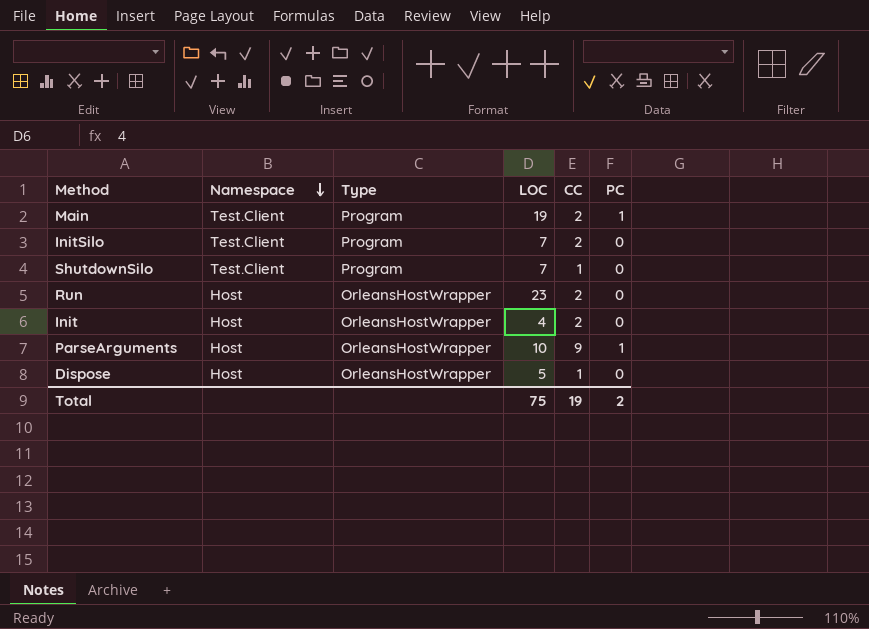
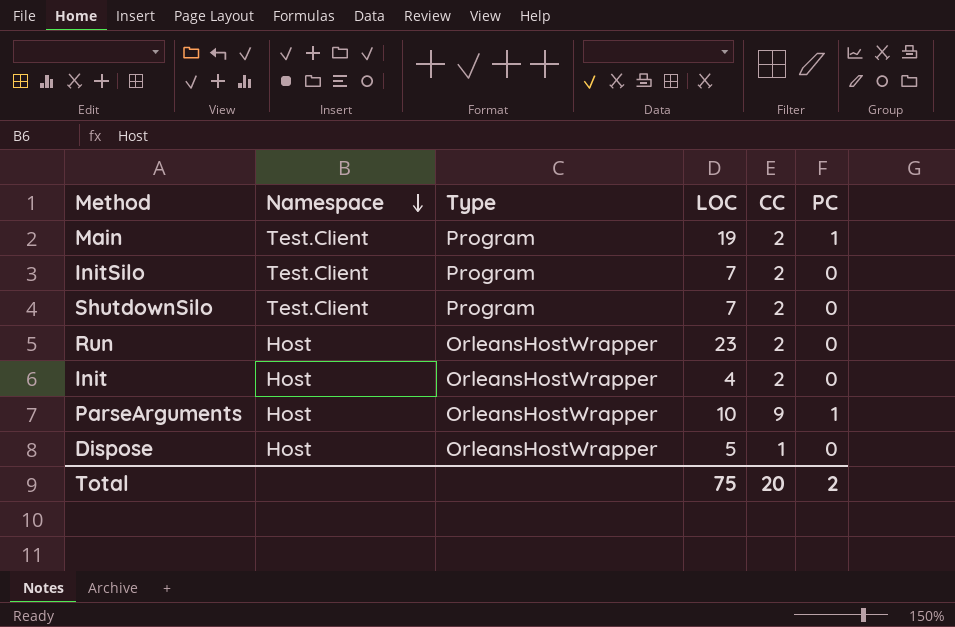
ShutdownSilo | CC: 1 -> 2
Total | CC: 19 -> 20

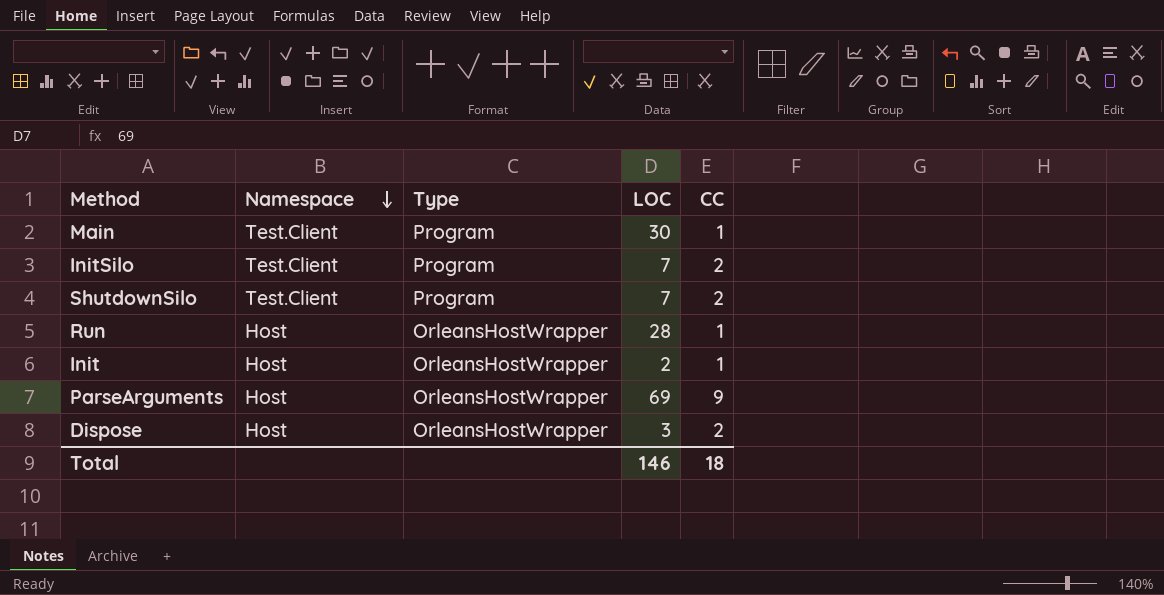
column PC | position: 6 -> none
Main | LOC: 19 -> 30
Main | CC: 2 -> 1
Run | LOC: 23 -> 28
Run | CC: 2 -> 1
Init | LOC: 4 -> 2
Init | CC: 2 -> 1
ParseArguments | LOC: 10 -> 69
Dispose | LOC: 5 -> 3
Dispose | CC: 1 -> 2
Total | LOC: 75 -> 146
Total | CC: 20 -> 18

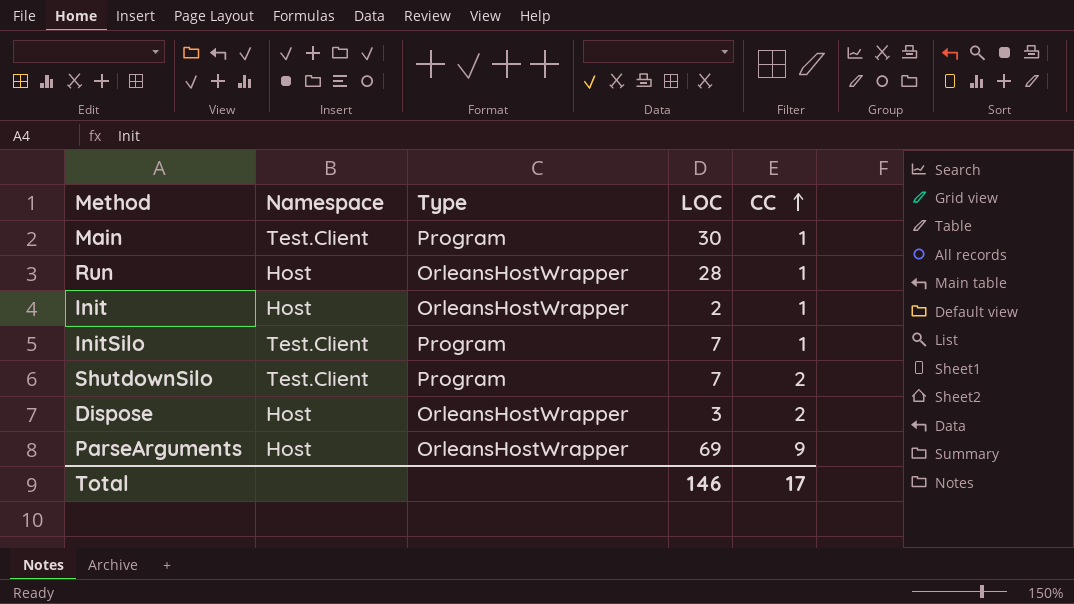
row order: Namespace descending -> CC ascending
InitSilo | CC: 2 -> 1
Total | CC: 18 -> 17

